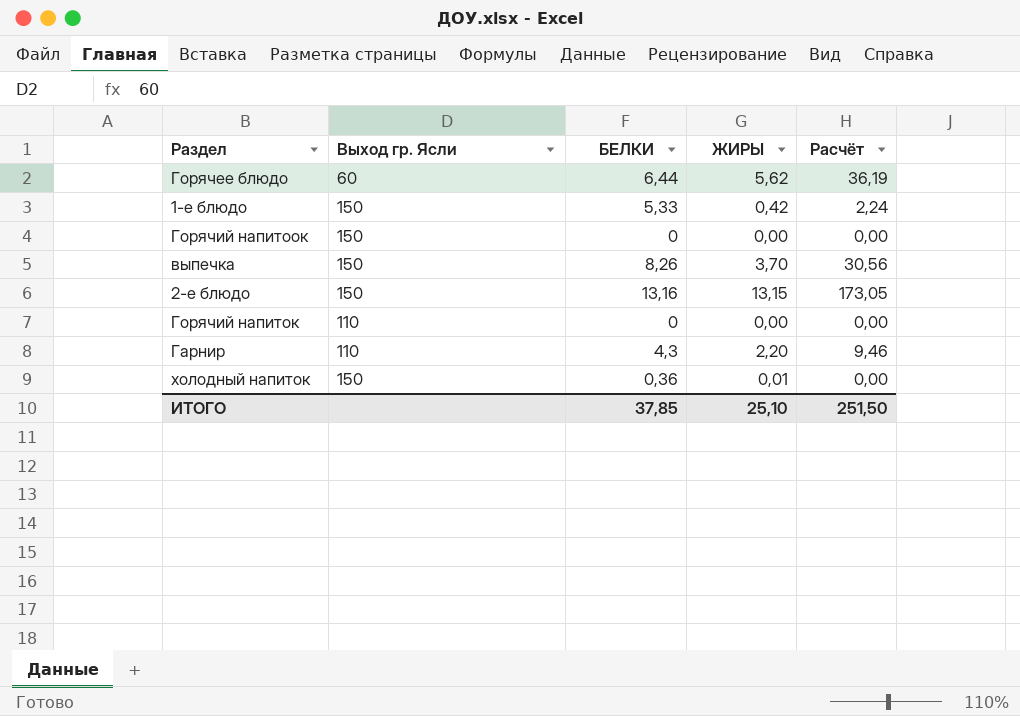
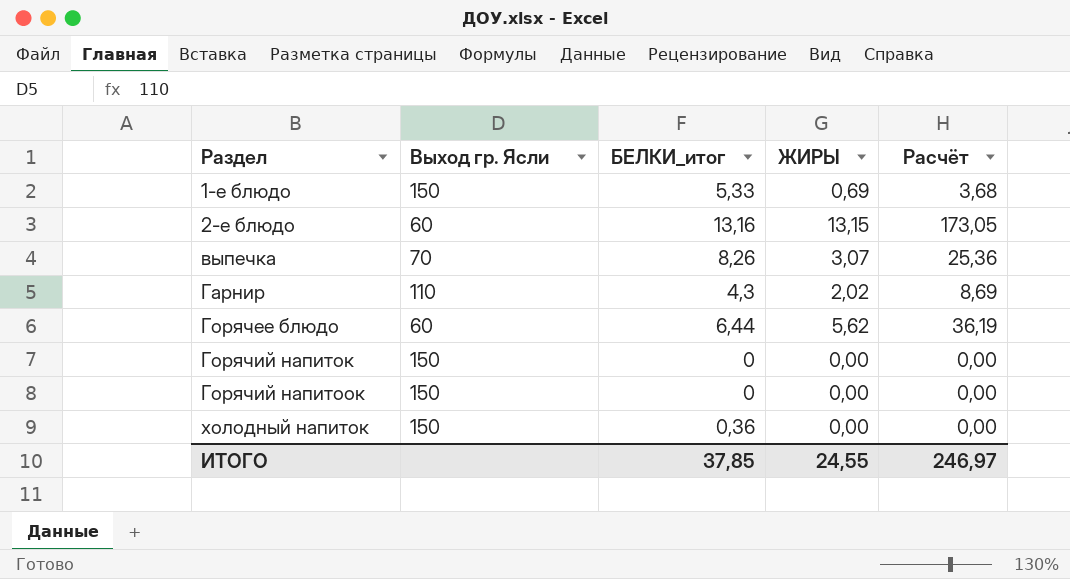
row order: none -> Раздел ascending
column name: БЕЛКИ -> БЕЛКИ_итог
1-е блюдо | ЖИРЫ: 0,42 -> 0,69
1-е блюдо | Расчёт: 2,24 -> 3,68
2-е блюдо | Выход гр. Ясли: 150 -> 60
выпечка | Выход гр. Ясли: 150 -> 70
выпечка | ЖИРЫ: 3,70 -> 3,07
выпечка | Расчёт: 30,56 -> 25,36
Гарнир | ЖИРЫ: 2,20 -> 2,02
Гарнир | Расчёт: 9,46 -> 8,69
Горячий напиток | Выход гр. Ясли: 110 -> 150
холодный напиток | ЖИРЫ: 0,01 -> 0,00
ИТОГО | ЖИРЫ: 25,10 -> 24,55
ИТОГО | Расчёт: 251,50 -> 246,97

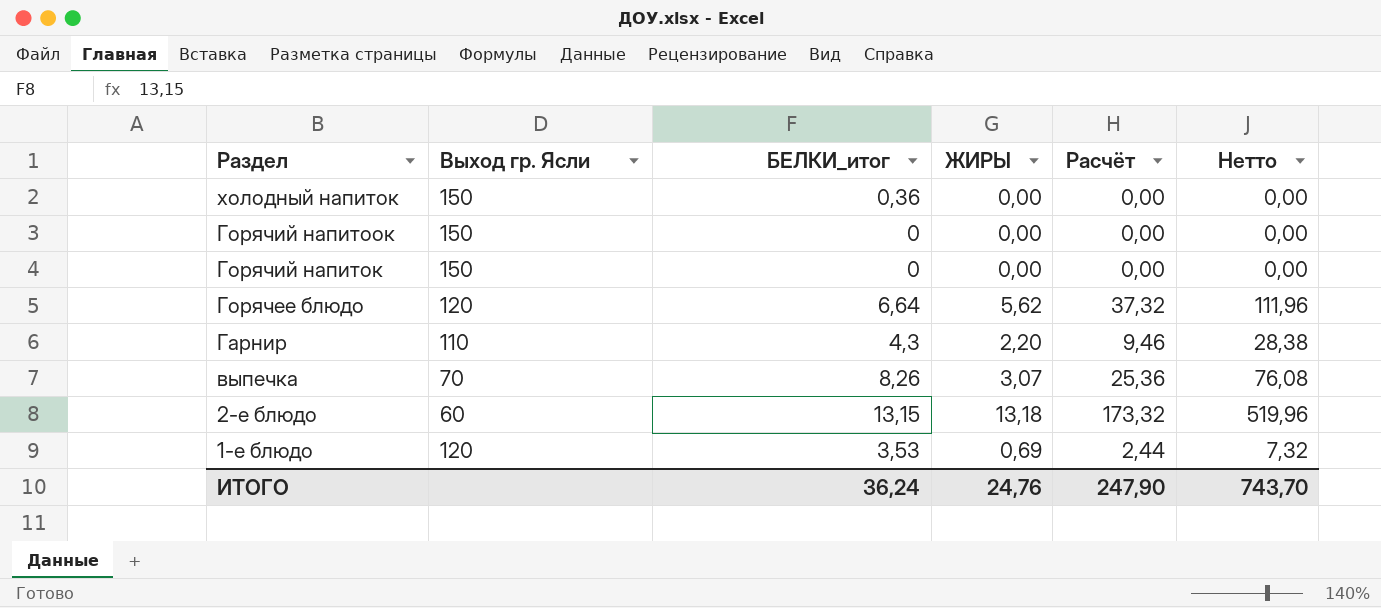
row order: Раздел ascending -> Раздел descending
column Нетто | formula: none -> [Расчёт] * 3
Горячее блюдо | Выход гр. Ясли: 60 -> 120
Горячее блюдо | БЕЛКИ_итог: 6,44 -> 6,64
Горячее блюдо | Расчёт: 36,19 -> 37,32
Гарнир | ЖИРЫ: 2,02 -> 2,20
Гарнир | Расчёт: 8,69 -> 9,46
2-е блюдо | БЕЛКИ_итог: 13,16 -> 13,15
2-е блюдо | ЖИРЫ: 13,15 -> 13,18
2-е блюдо | Расчёт: 173,05 -> 173,32
1-е блюдо | Выход гр. Ясли: 150 -> 120
1-е блюдо | БЕЛКИ_итог: 5,33 -> 3,53
1-е блюдо | Расчёт: 3,68 -> 2,44
ИТОГО | БЕЛКИ_итог: 37,85 -> 36,24
ИТОГО | ЖИРЫ: 24,55 -> 24,76
ИТОГО | Расчёт: 246,97 -> 247,90

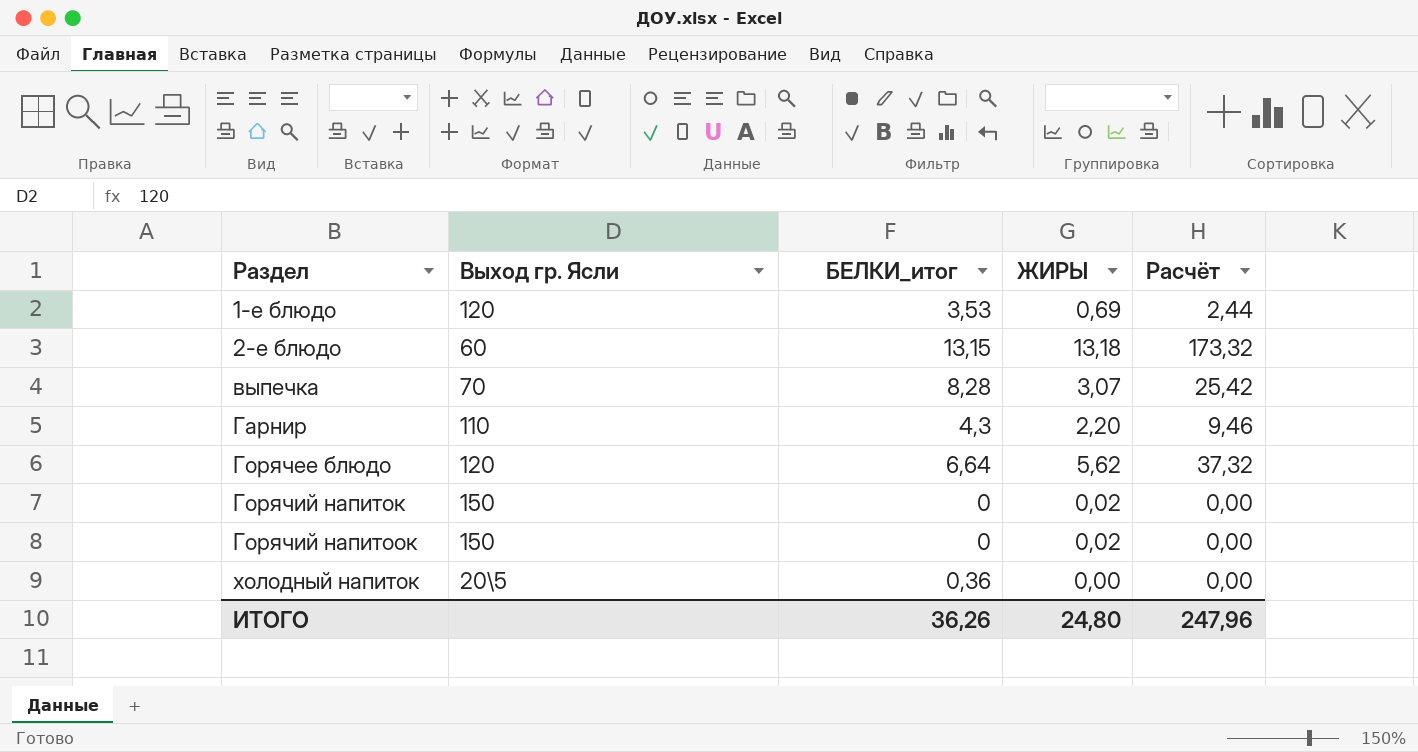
row order: Раздел descending -> Раздел ascending
column Нетто | formula: [Расчёт] * 3 -> none
выпечка | БЕЛКИ_итог: 8,26 -> 8,28
выпечка | Расчёт: 25,36 -> 25,42
Горячий напиток | ЖИРЫ: 0,00 -> 0,02
Горячий напитоок | ЖИРЫ: 0,00 -> 0,02
холодный напиток | Выход гр. Ясли: 150 -> 20\5
ИТОГО | БЕЛКИ_итог: 36,24 -> 36,26
ИТОГО | ЖИРЫ: 24,76 -> 24,80
ИТОГО | Расчёт: 247,90 -> 247,96

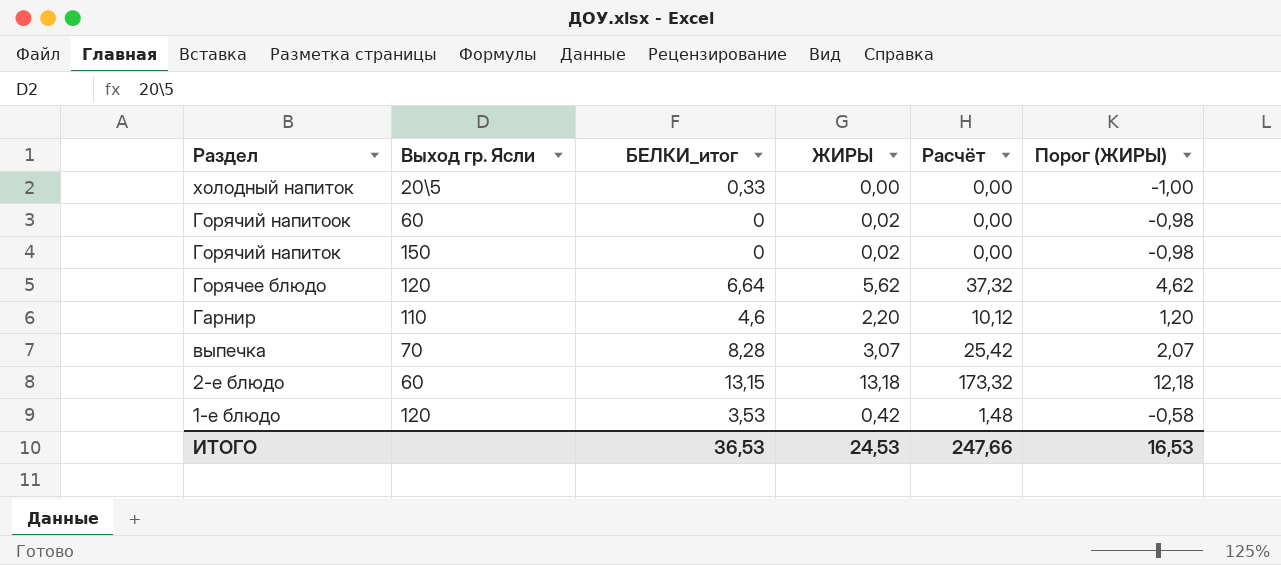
row order: Раздел ascending -> Раздел descending
column Порог (ЖИРЫ) | formula: none -> [ЖИРЫ] - 1
холодный напиток | БЕЛКИ_итог: 0,36 -> 0,33
Горячий напитоок | Выход гр. Ясли: 150 -> 60
Гарнир | БЕЛКИ_итог: 4,3 -> 4,6
Гарнир | Расчёт: 9,46 -> 10,12
1-е блюдо | ЖИРЫ: 0,69 -> 0,42
1-е блюдо | Расчёт: 2,44 -> 1,48
ИТОГО | БЕЛКИ_итог: 36,26 -> 36,53
ИТОГО | ЖИРЫ: 24,80 -> 24,53
ИТОГО | Расчёт: 247,96 -> 247,66

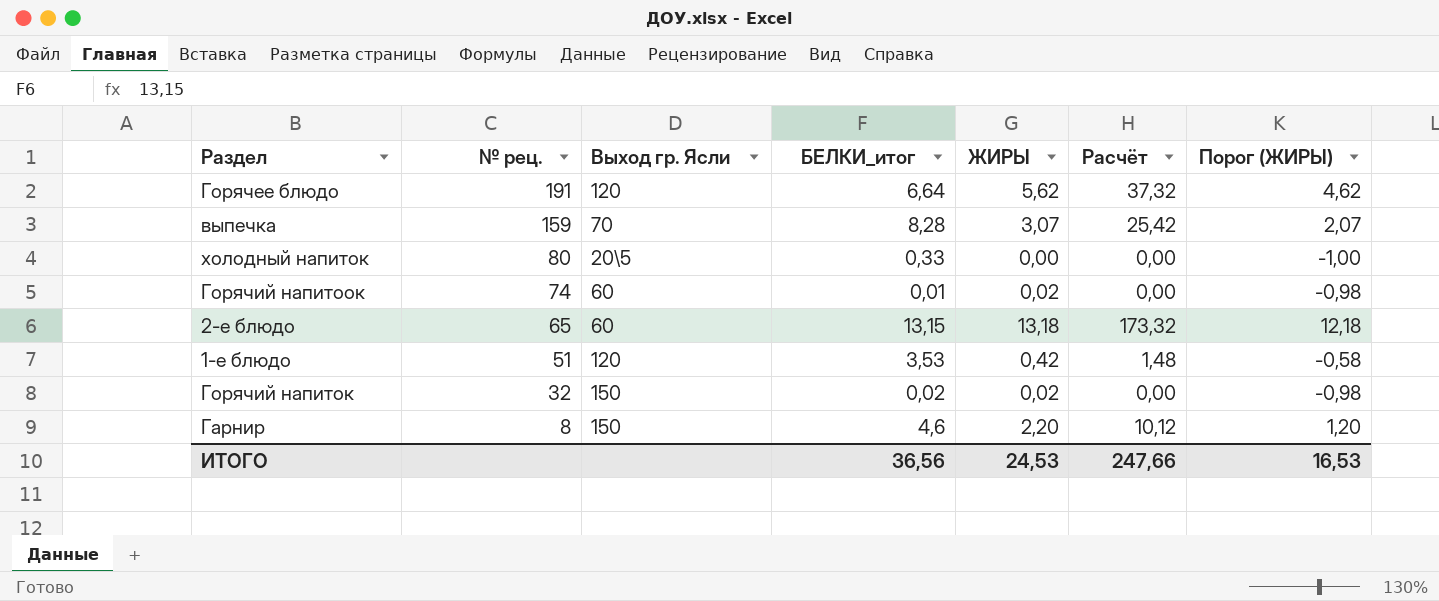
row order: Раздел descending -> № рец. descending
column № рец. | position: none -> 2
Горячий напитоок | БЕЛКИ_итог: 0 -> 0,01
Горячий напиток | БЕЛКИ_итог: 0 -> 0,02
Гарнир | Выход гр. Ясли: 110 -> 150
ИТОГО | БЕЛКИ_итог: 36,53 -> 36,56

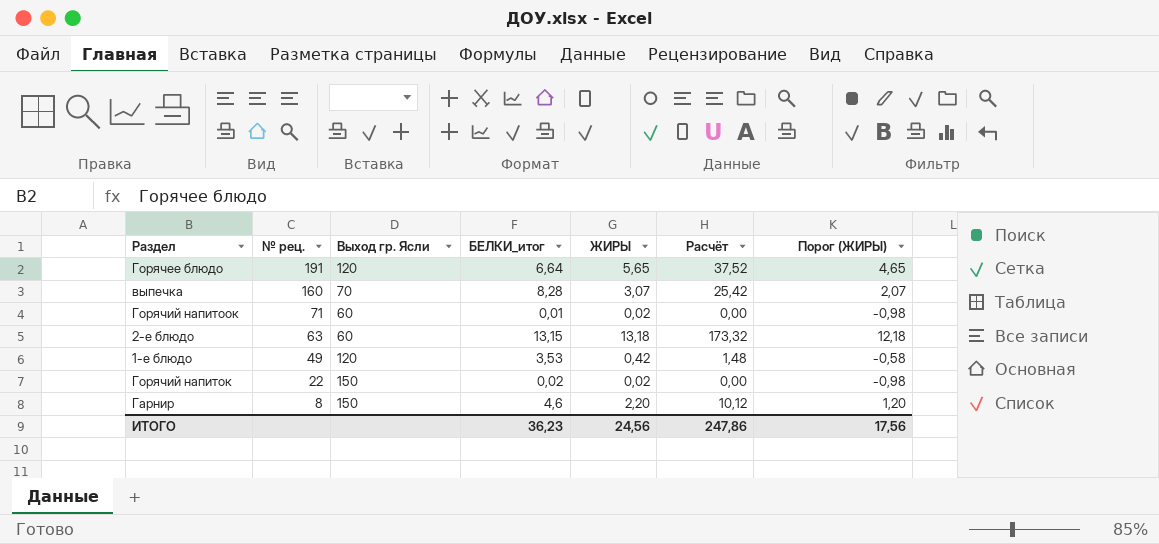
row холодный напиток: 80 | 20\5 | 0,33 | 0,00 | 0,00 | -1,00 -> none
Горячее блюдо | ЖИРЫ: 5,62 -> 5,65
Горячее блюдо | Расчёт: 37,32 -> 37,52
Горячее блюдо | Порог (ЖИРЫ): 4,62 -> 4,65
выпечка | № рец.: 159 -> 160
Горячий напитоок | № рец.: 74 -> 71
2-е блюдо | № рец.: 65 -> 63
1-е блюдо | № рец.: 51 -> 49
Горячий напиток | № рец.: 32 -> 22
ИТОГО | БЕЛКИ_итог: 36,56 -> 36,23
ИТОГО | ЖИРЫ: 24,53 -> 24,56
ИТОГО | Расчёт: 247,66 -> 247,86
ИТОГО | Порог (ЖИРЫ): 16,53 -> 17,56

